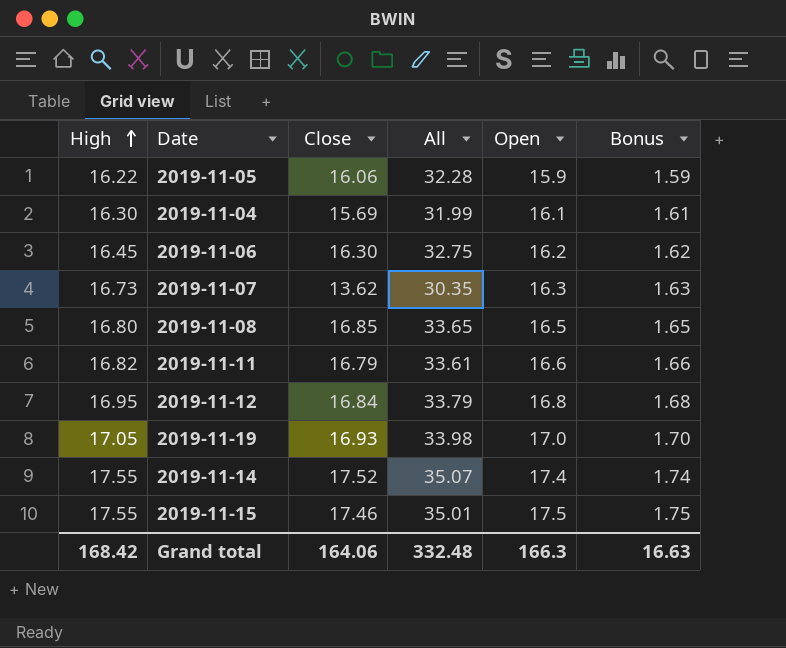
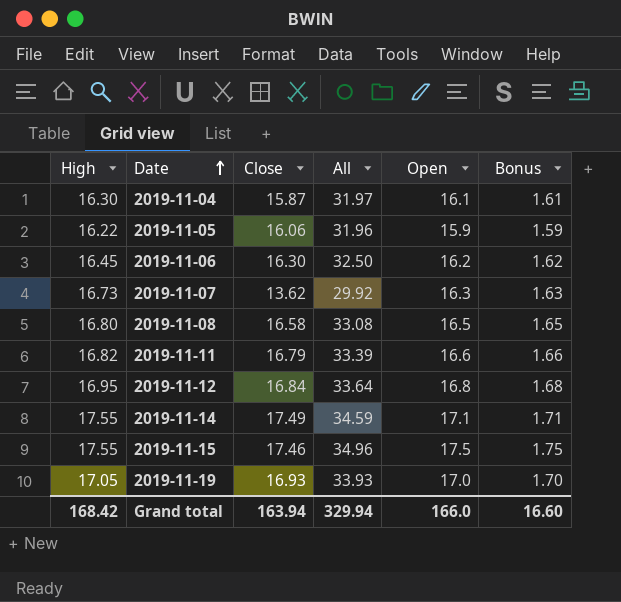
row order: High ascending -> Date ascending
column All | formula: [High] + [Close] -> [Close] + [Open]
2019-11-04 | Close: 15.69 -> 15.87
2019-11-08 | Close: 16.85 -> 16.58
2019-11-14 | Close: 17.52 -> 17.49
2019-11-14 | Open: 17.4 -> 17.1
2019-11-14 | Bonus: 1.74 -> 1.71
Grand total | Close: 164.06 -> 163.94
Grand total | All: 332.48 -> 329.94
Grand total | Open: 166.3 -> 166.0
Grand total | Bonus: 16.63 -> 16.60

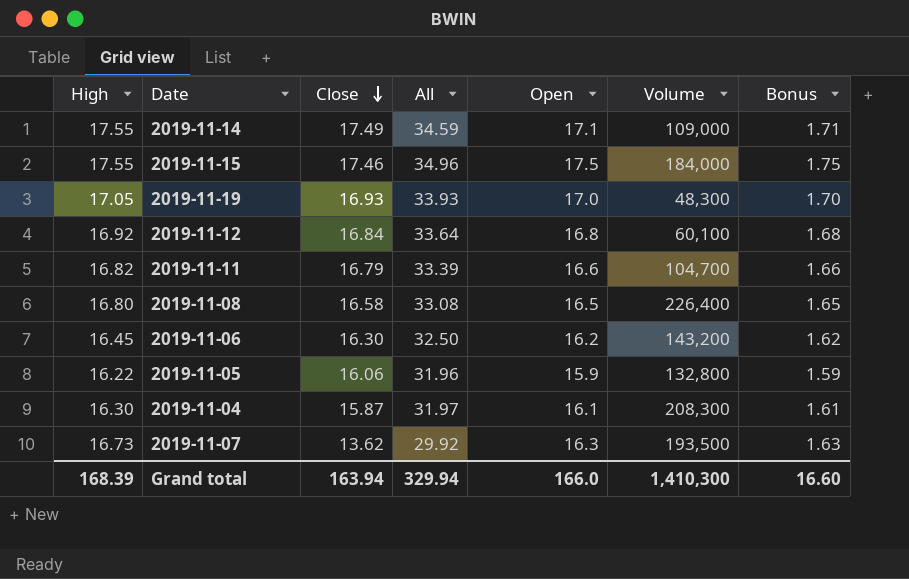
row order: Date ascending -> Close descending
column Volume | position: none -> 6
2019-11-12 | High: 16.95 -> 16.92
Grand total | High: 168.42 -> 168.39

